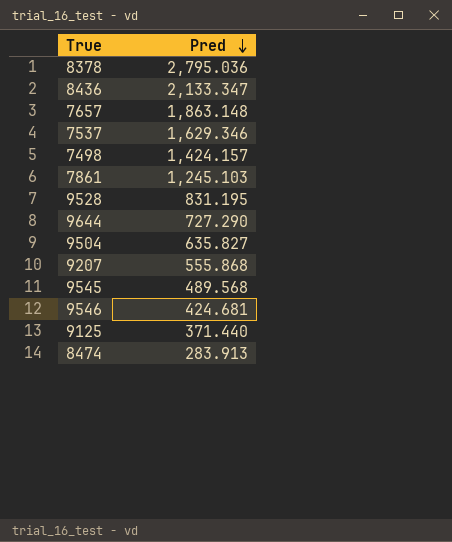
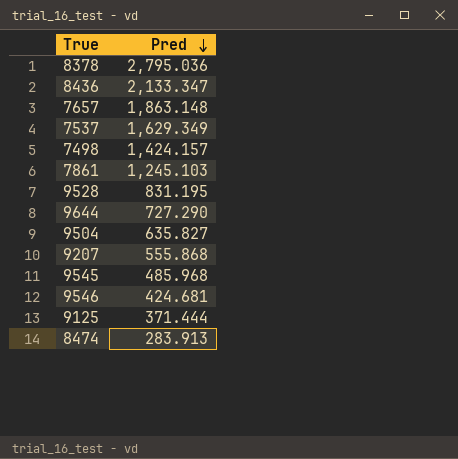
7537 | Pred: 1,629.346 -> 1,629.349
9545 | Pred: 489.568 -> 485.968
9125 | Pred: 371.440 -> 371.444

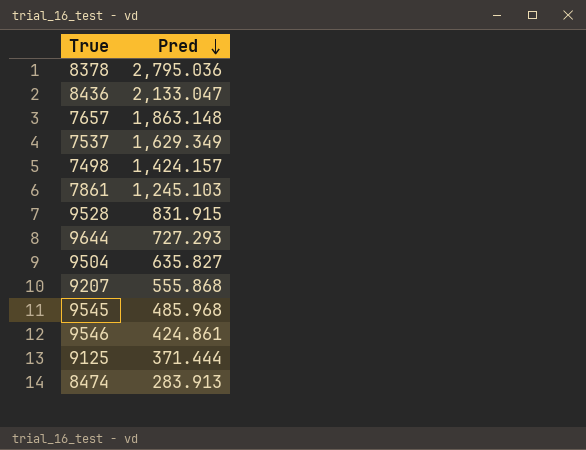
8436 | Pred: 2,133.347 -> 2,133.047
9528 | Pred: 831.195 -> 831.915
9644 | Pred: 727.290 -> 727.293
9546 | Pred: 424.681 -> 424.861

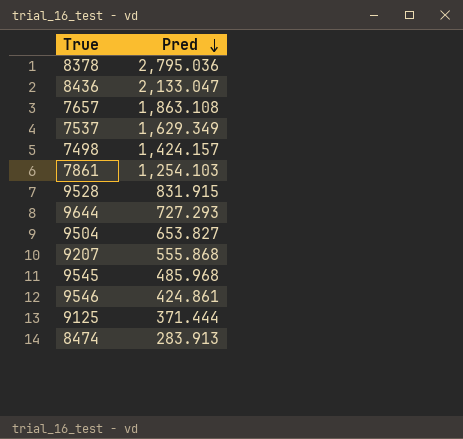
7657 | Pred: 1,863.148 -> 1,863.108
7861 | Pred: 1,245.103 -> 1,254.103
9504 | Pred: 635.827 -> 653.827

